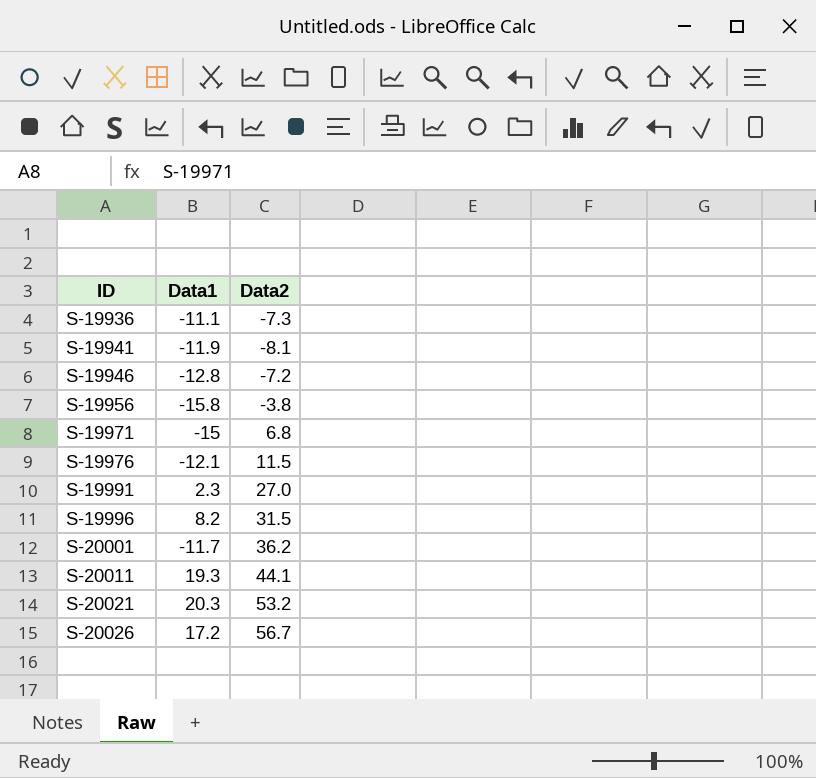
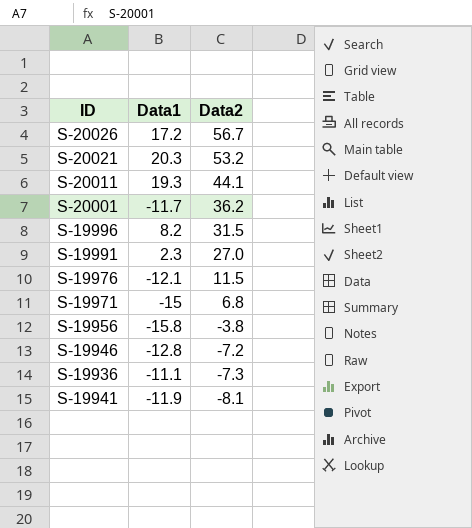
row order: ID ascending -> Data2 descending

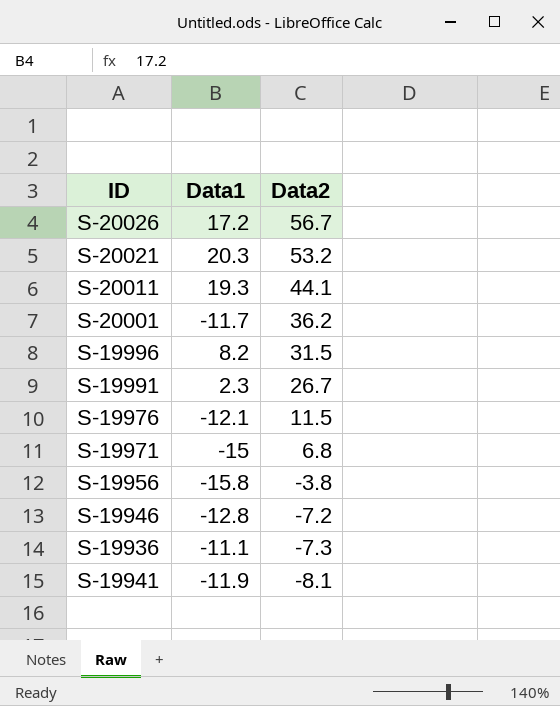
S-19991 | Data2: 27.0 -> 26.7

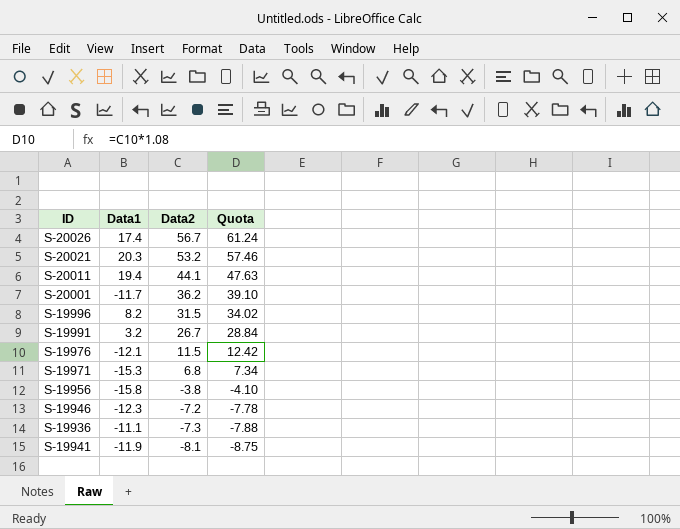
column Quota | formula: none -> [Data2] * 1.08
S-20026 | Data1: 17.2 -> 17.4
S-20011 | Data1: 19.3 -> 19.4
S-19991 | Data1: 2.3 -> 3.2
S-19971 | Data1: -15 -> -15.3
S-19946 | Data1: -12.8 -> -12.3

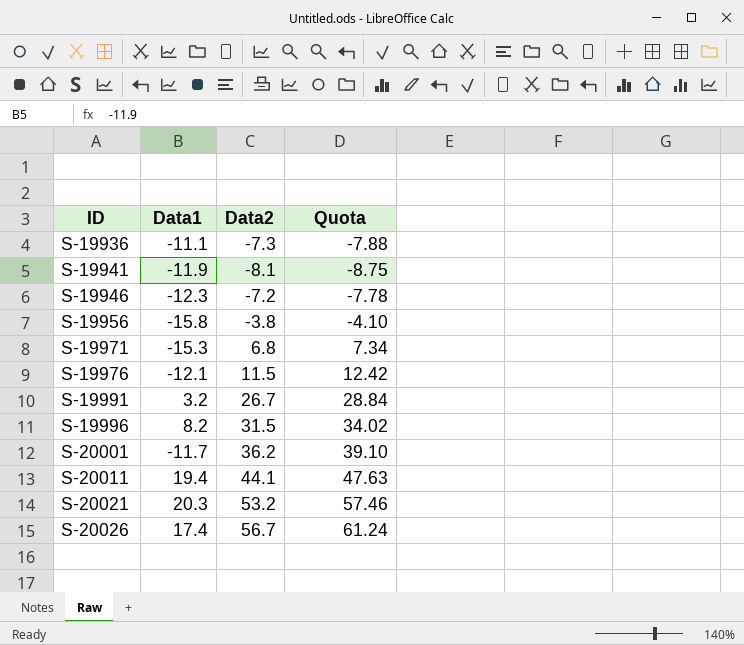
row order: Data2 descending -> ID ascending

